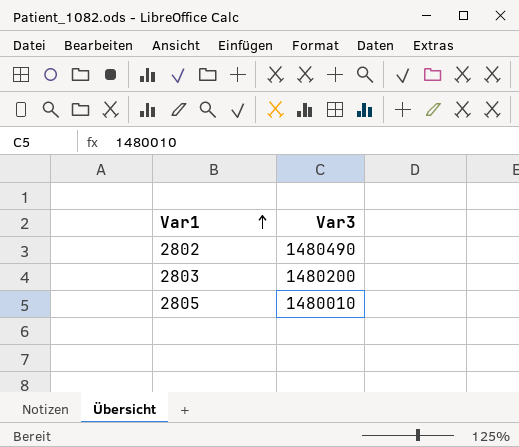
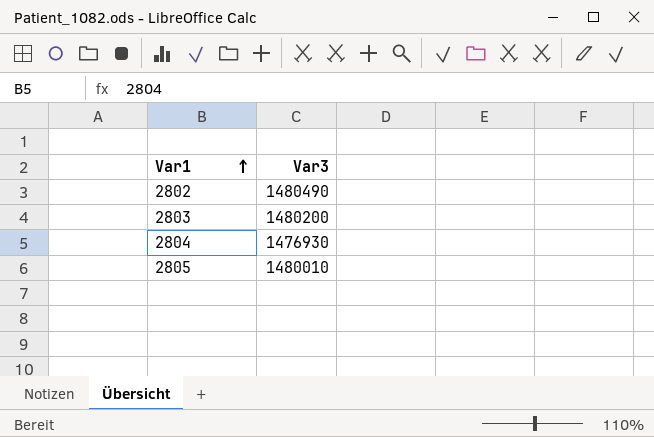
row 2804: none -> 1476930

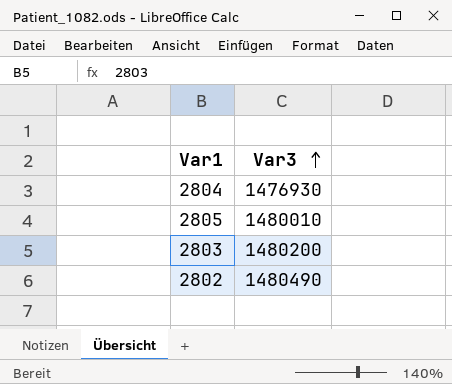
row order: Var1 ascending -> Var3 ascending

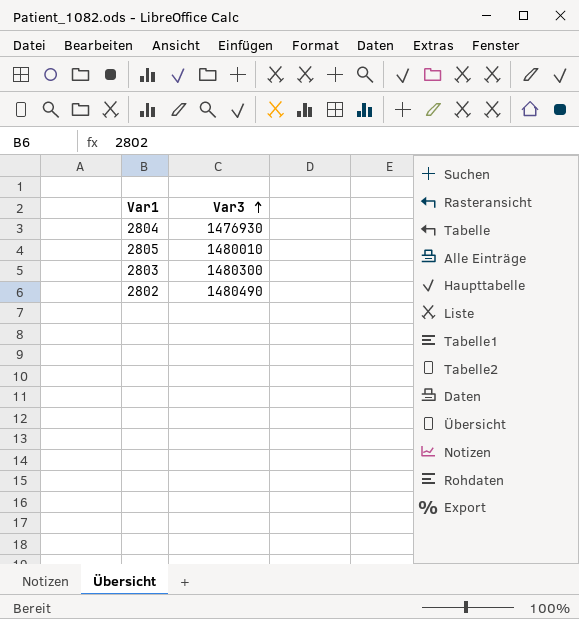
2803 | Var3: 1480200 -> 1480300

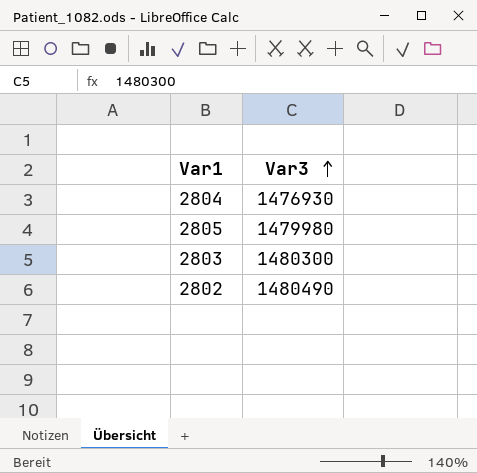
2805 | Var3: 1480010 -> 1479980

